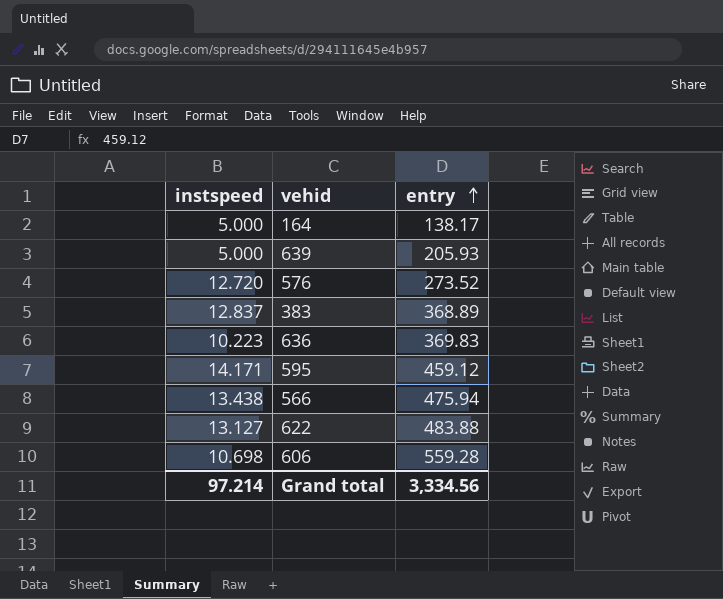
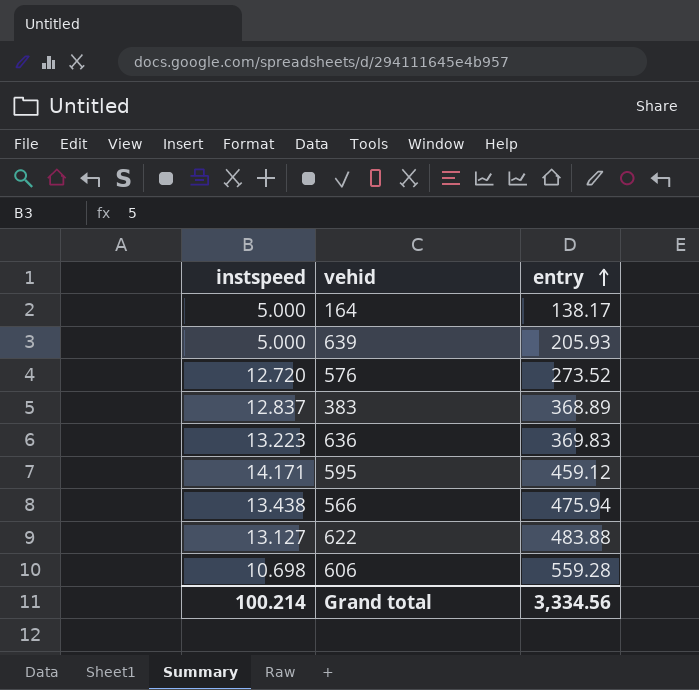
636 | instspeed: 10.223 -> 13.223
Grand total | instspeed: 97.214 -> 100.214

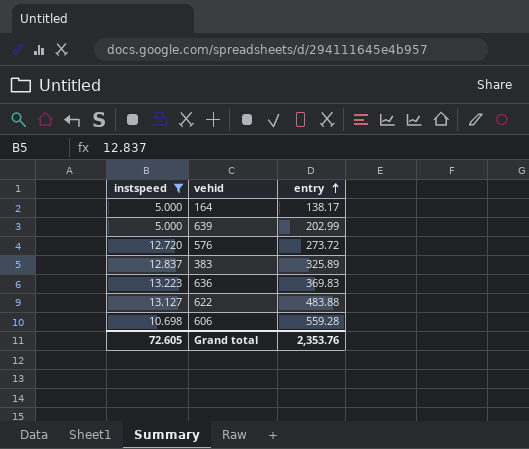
filter: none -> instspeed <= 13.223
639 | entry: 205.93 -> 202.99
576 | entry: 273.52 -> 273.72
383 | entry: 368.89 -> 325.89
Grand total | instspeed: 100.214 -> 72.605
Grand total | entry: 3,334.56 -> 2,353.76

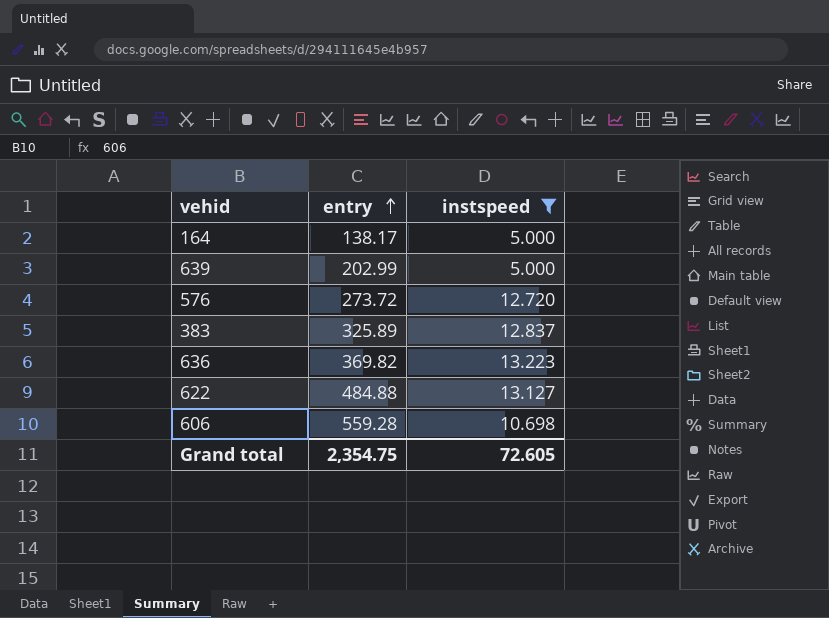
column instspeed | position: 1 -> 3
636 | entry: 369.83 -> 369.82
622 | entry: 483.88 -> 484.88
Grand total | entry: 2,353.76 -> 2,354.75

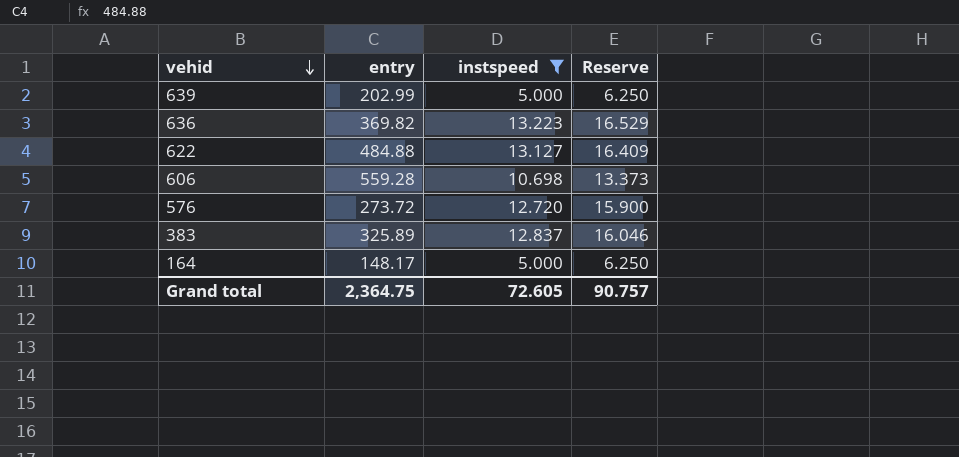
row order: entry ascending -> vehid descending
column Reserve | formula: none -> [instspeed] * 1.25
164 | entry: 138.17 -> 148.17
Grand total | entry: 2,354.75 -> 2,364.75

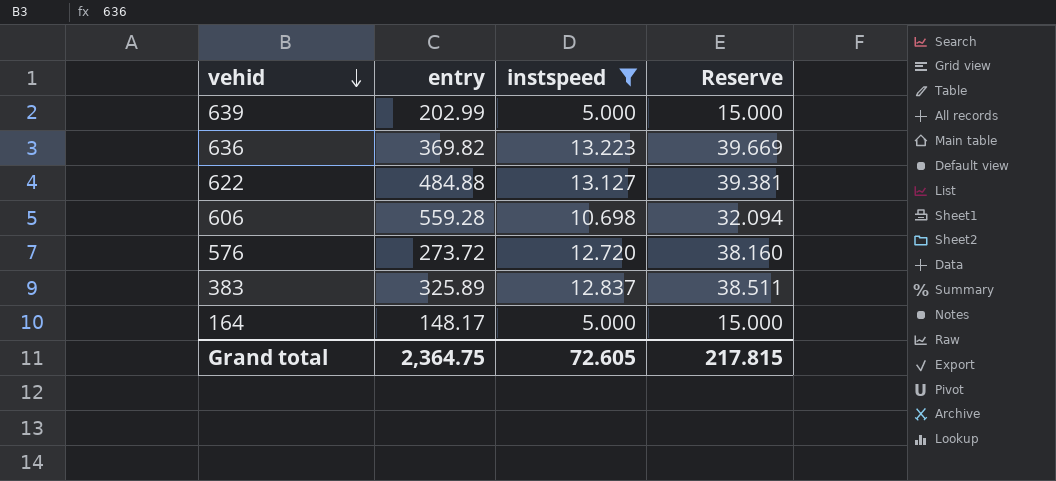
column Reserve | formula: [instspeed] * 1.25 -> [instspeed] * 3
Grand total | Reserve: 90.757 -> 217.815

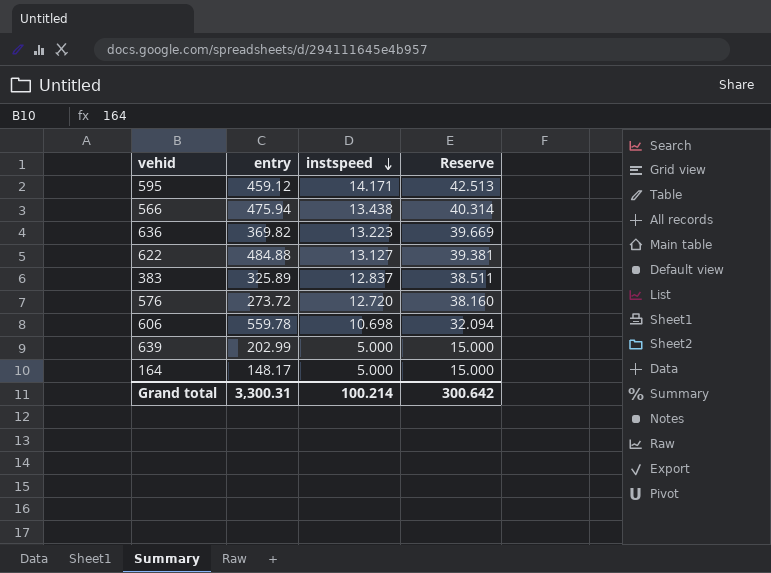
filter: instspeed <= 13.223 -> none
row order: vehid descending -> instspeed descending
606 | entry: 559.28 -> 559.78
Grand total | entry: 2,364.75 -> 3,300.31
Grand total | instspeed: 72.605 -> 100.214
Grand total | Reserve: 217.815 -> 300.642

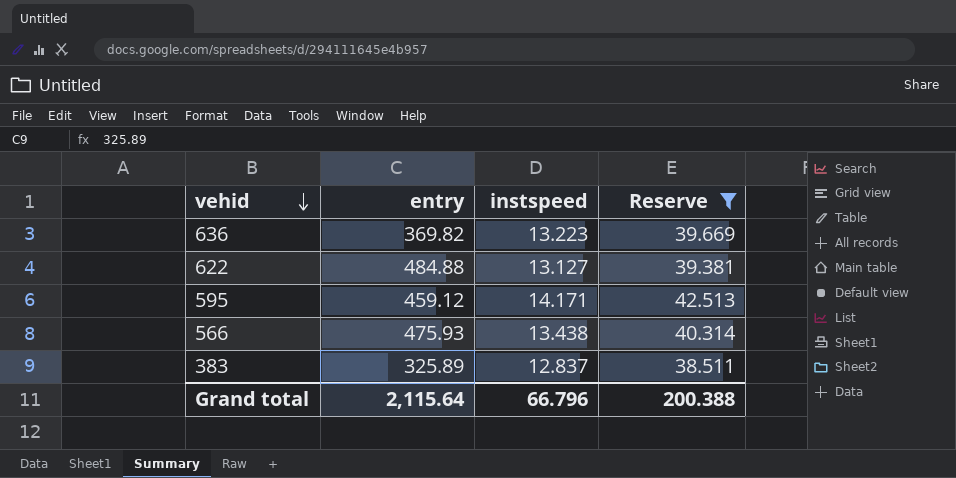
filter: none -> Reserve >= 38.511
row order: instspeed descending -> vehid descending
566 | entry: 475.94 -> 475.93
Grand total | entry: 3,300.31 -> 2,115.64
Grand total | instspeed: 100.214 -> 66.796
Grand total | Reserve: 300.642 -> 200.388

